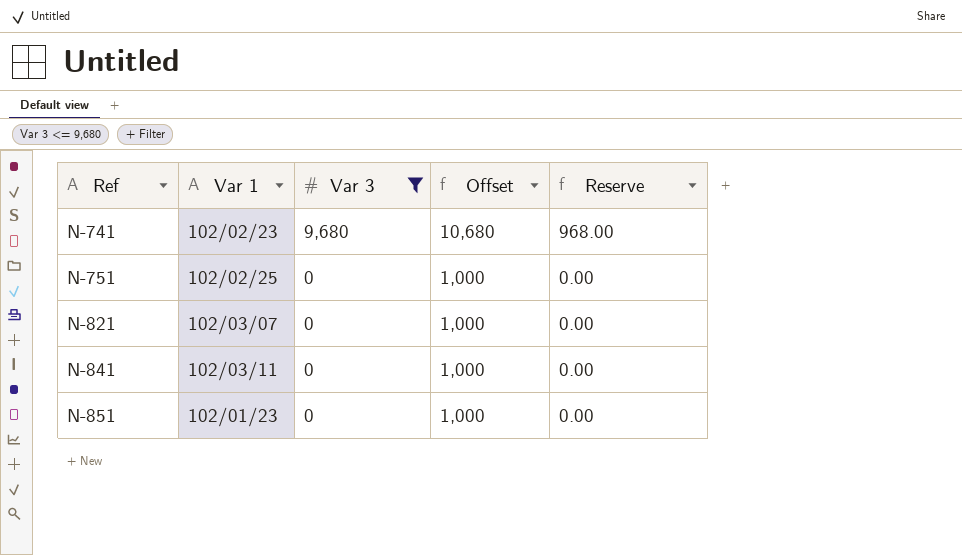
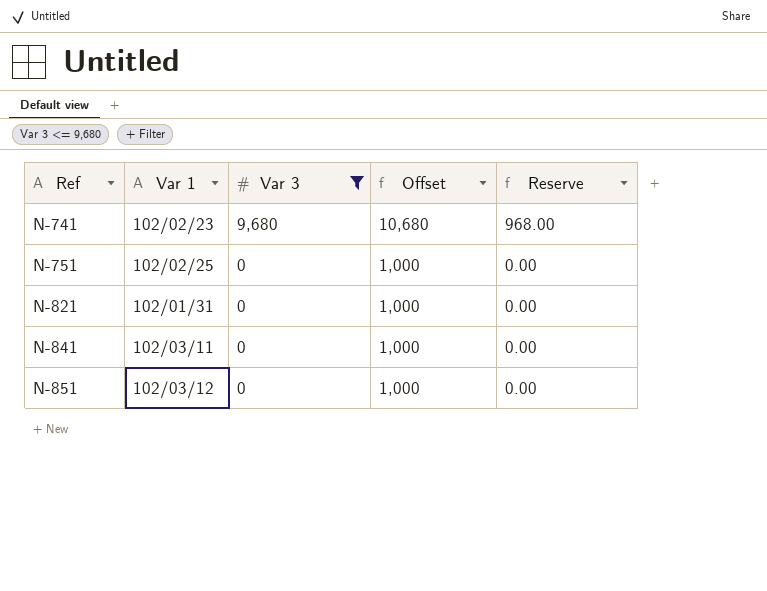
N-821 | Var 1: 102/03/07 -> 102/01/31
N-851 | Var 1: 102/01/23 -> 102/03/12

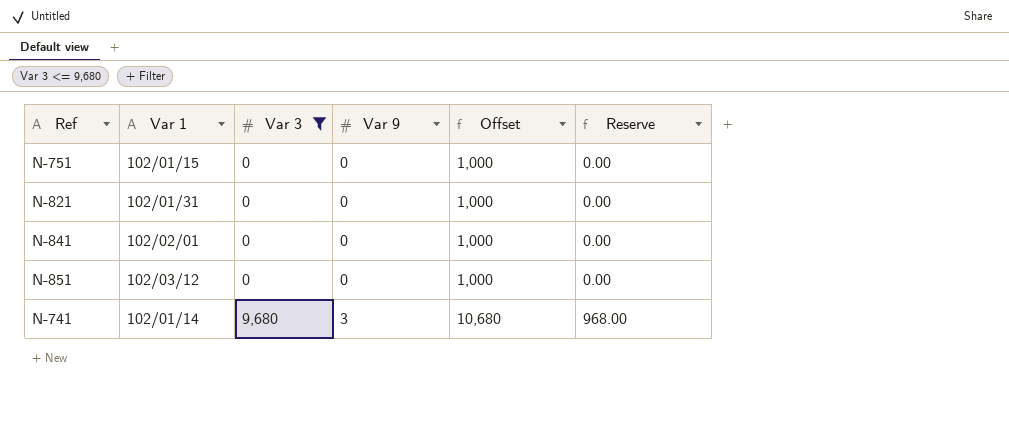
row order: Ref ascending -> Var 3 ascending
column Var 9 | position: none -> 4
N-751 | Var 1: 102/02/25 -> 102/01/15
N-841 | Var 1: 102/03/11 -> 102/02/01
N-741 | Var 1: 102/02/23 -> 102/01/14

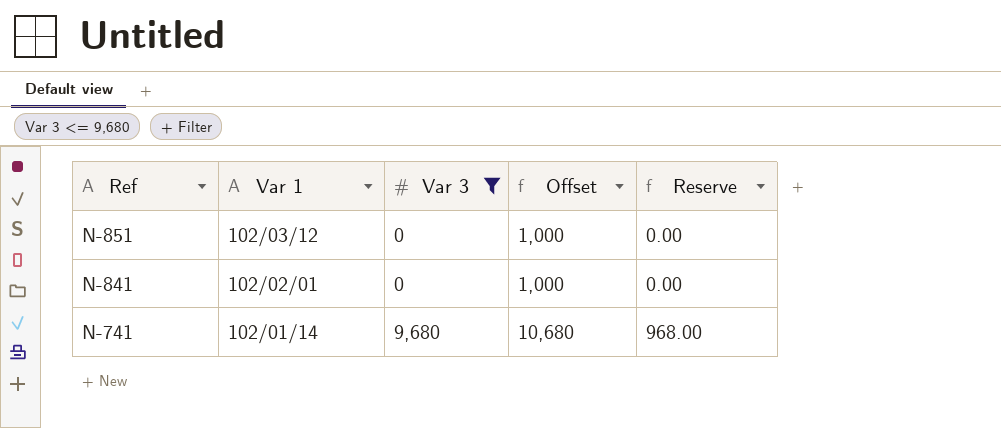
row order: Var 3 ascending -> Ref descending
column Var 9 | position: 4 -> none
row N-751: 102/01/15 | 0 | 0 | 1,000 | 0.00 -> none
row N-821: 102/01/31 | 0 | 0 | 1,000 | 0.00 -> none

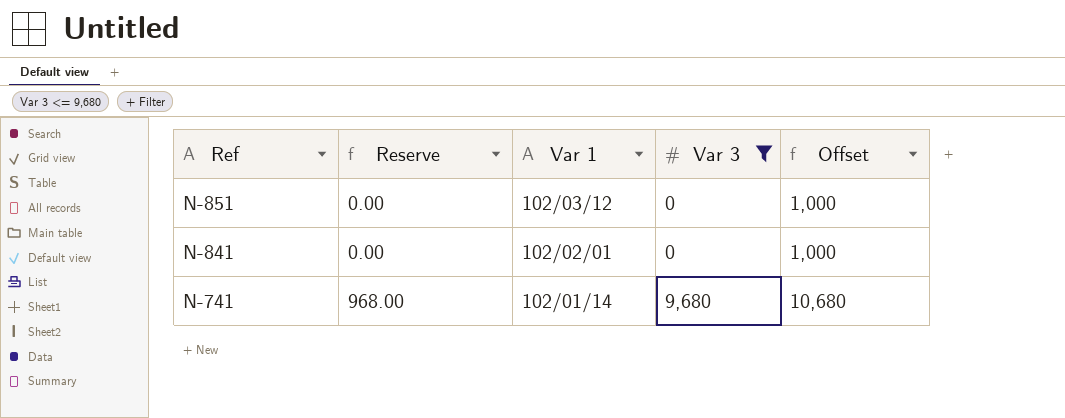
column Reserve | position: 5 -> 2

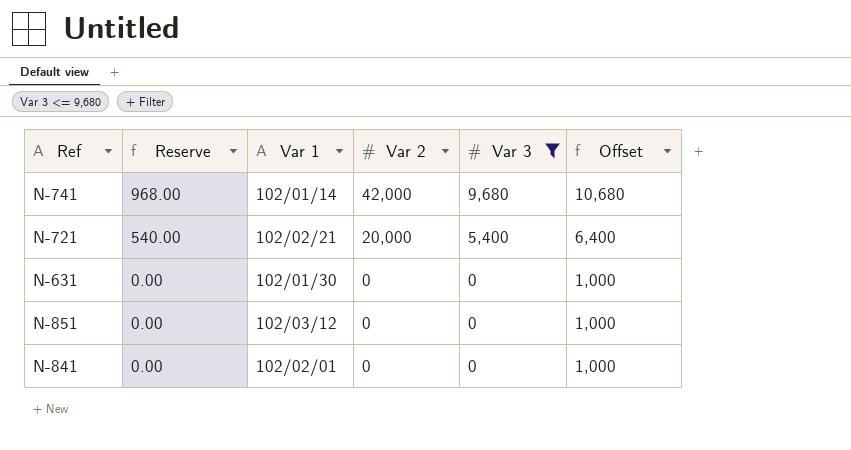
row order: Ref descending -> Reserve descending
column Var 2 | position: none -> 4
row N-721: none -> 540.00 | 102/02/21 | 20,000 | 5,400 | 6,400
row N-631: none -> 0.00 | 102/01/30 | 0 | 0 | 1,000

